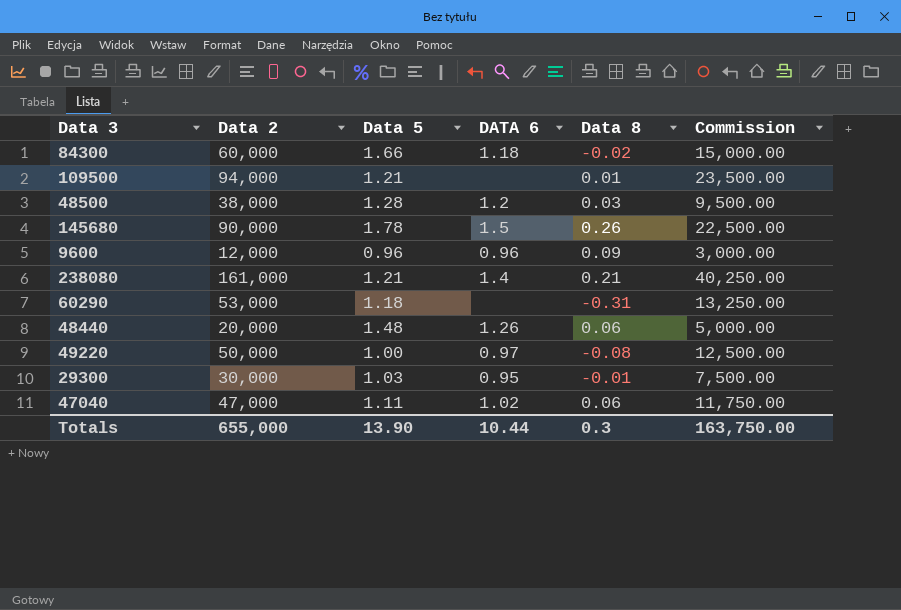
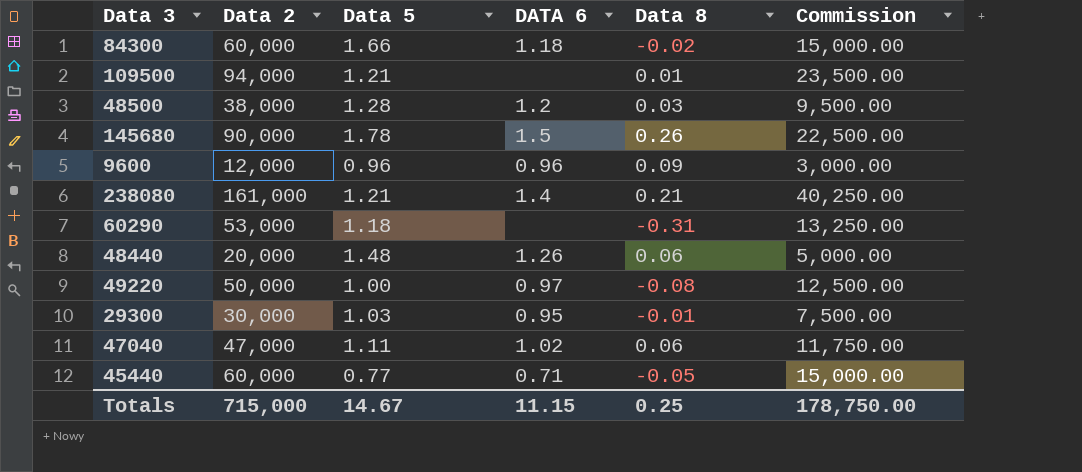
row 45440: none -> 60,000 | 0.77 | 0.71 | -0.05 | 15,000.00
Totals | Data 2: 655,000 -> 715,000
Totals | Data 5: 13.90 -> 14.67
Totals | DATA 6: 10.44 -> 11.15
Totals | Data 8: 0.3 -> 0.25
Totals | Commission: 163,750.00 -> 178,750.00

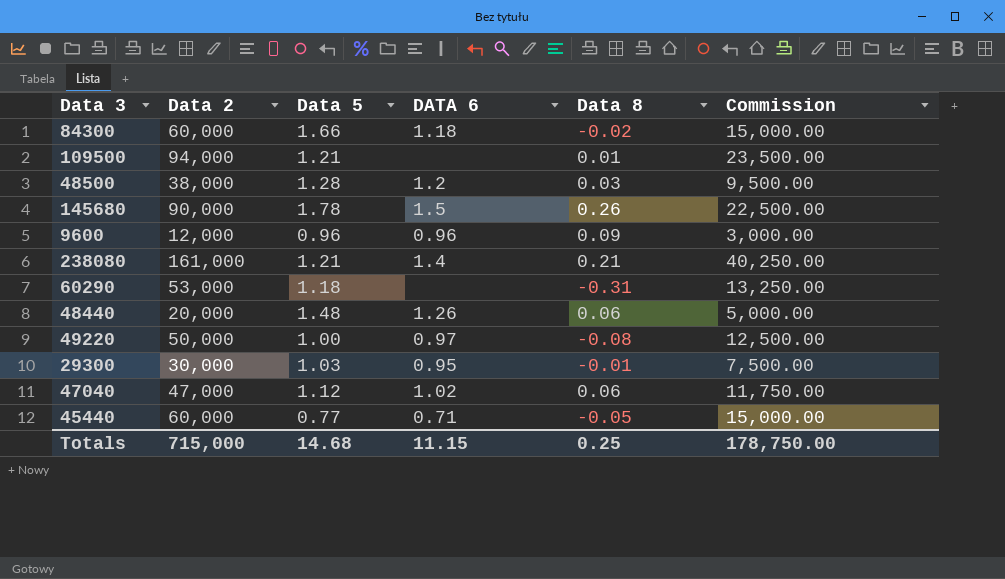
47040 | Data 5: 1.11 -> 1.12
Totals | Data 5: 14.67 -> 14.68

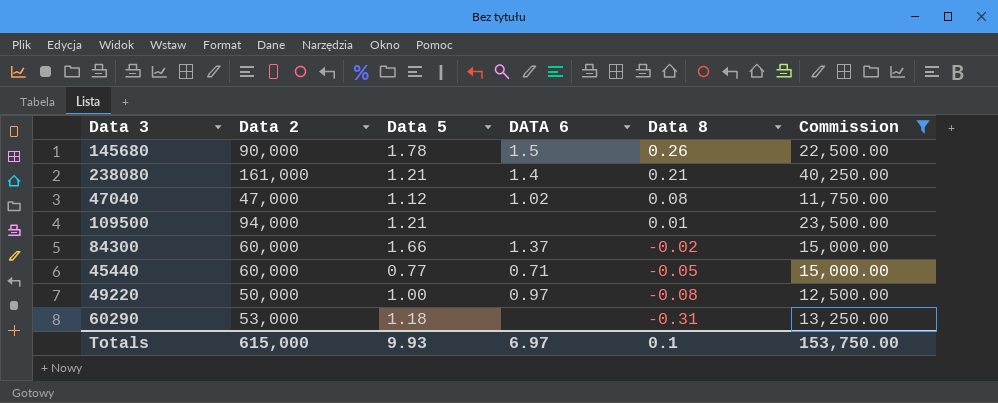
filter: none -> Commission >= 11,750.00
row order: none -> Data 8 descending
47040 | Data 8: 0.06 -> 0.08
84300 | DATA 6: 1.18 -> 1.37
Totals | Data 2: 715,000 -> 615,000
Totals | Data 5: 14.68 -> 9.93
Totals | DATA 6: 11.15 -> 6.97
Totals | Data 8: 0.25 -> 0.1
Totals | Commission: 178,750.00 -> 153,750.00

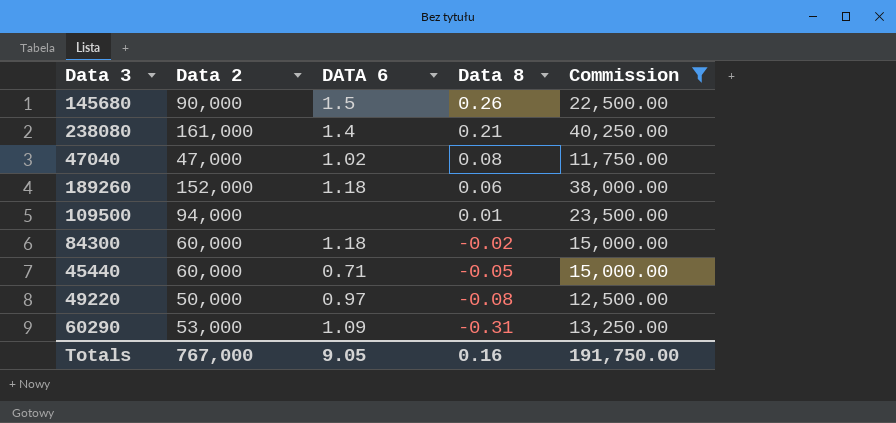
column Data 5 | position: 3 -> none
row 189260: none -> 152,000 | 1.18 | 0.06 | 38,000.00
84300 | DATA 6: 1.37 -> 1.18
60290 | DATA 6: none -> 1.09
Totals | Data 2: 615,000 -> 767,000
Totals | DATA 6: 6.97 -> 9.05
Totals | Data 8: 0.1 -> 0.16
Totals | Commission: 153,750.00 -> 191,750.00

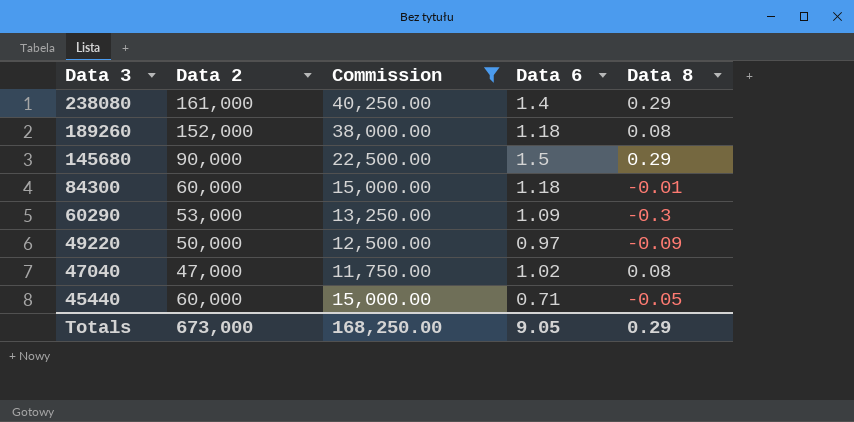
row order: Data 8 descending -> Data 3 descending
column Commission | position: 5 -> 3
column name: DATA 6 -> Data 6
row 109500: 94,000 | none | 0.01 | 23,500.00 -> none
238080 | Data 8: 0.21 -> 0.29
189260 | Data 8: 0.06 -> 0.08
145680 | Data 8: 0.26 -> 0.29
84300 | Data 8: -0.02 -> -0.01
60290 | Data 8: -0.31 -> -0.3
49220 | Data 8: -0.08 -> -0.09
Totals | Data 2: 767,000 -> 673,000
Totals | Commission: 191,750.00 -> 168,250.00
Totals | Data 8: 0.16 -> 0.29

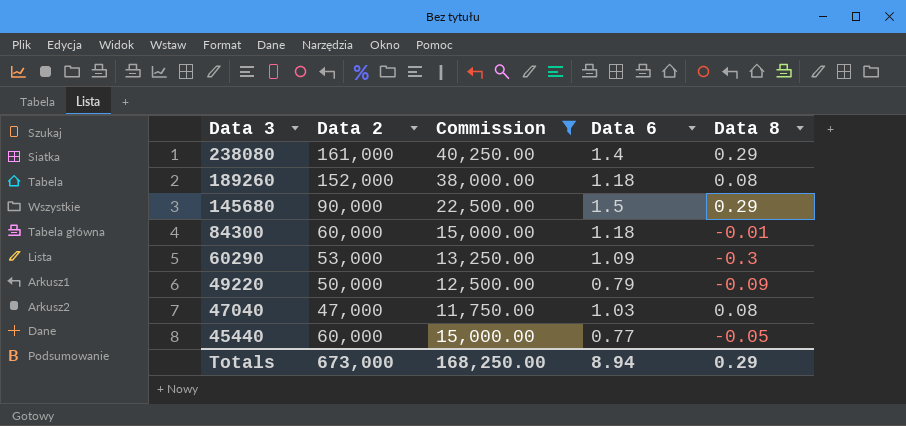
49220 | Data 6: 0.97 -> 0.79
47040 | Data 6: 1.02 -> 1.03
45440 | Data 6: 0.71 -> 0.77
Totals | Data 6: 9.05 -> 8.94

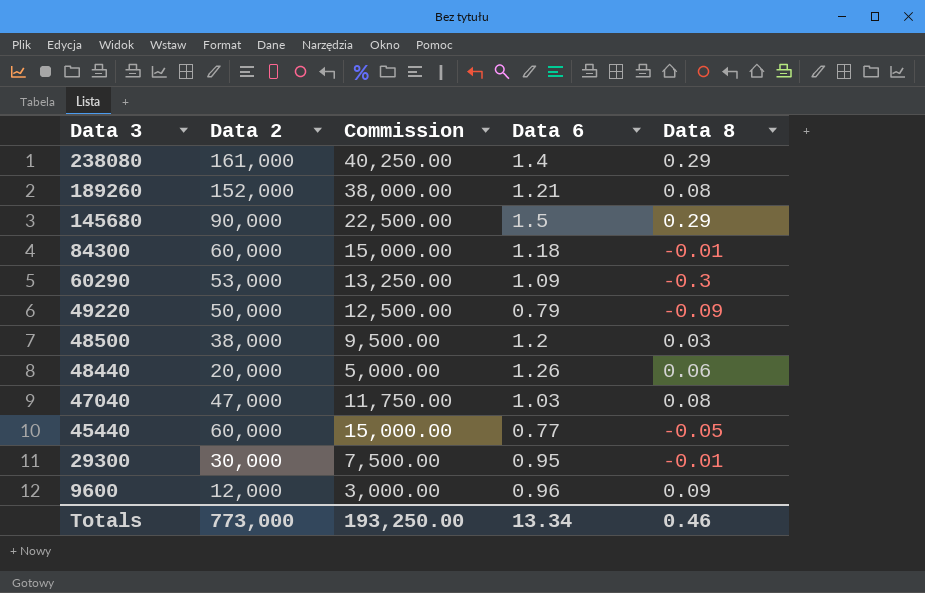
filter: Commission >= 11,750.00 -> none
189260 | Data 6: 1.18 -> 1.21
Totals | Data 2: 673,000 -> 773,000
Totals | Commission: 168,250.00 -> 193,250.00
Totals | Data 6: 8.94 -> 13.34
Totals | Data 8: 0.29 -> 0.46

